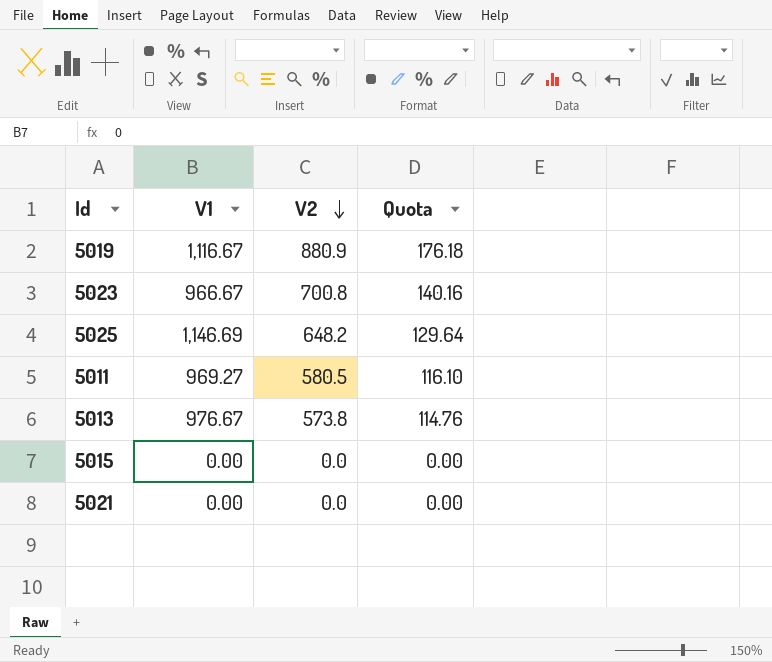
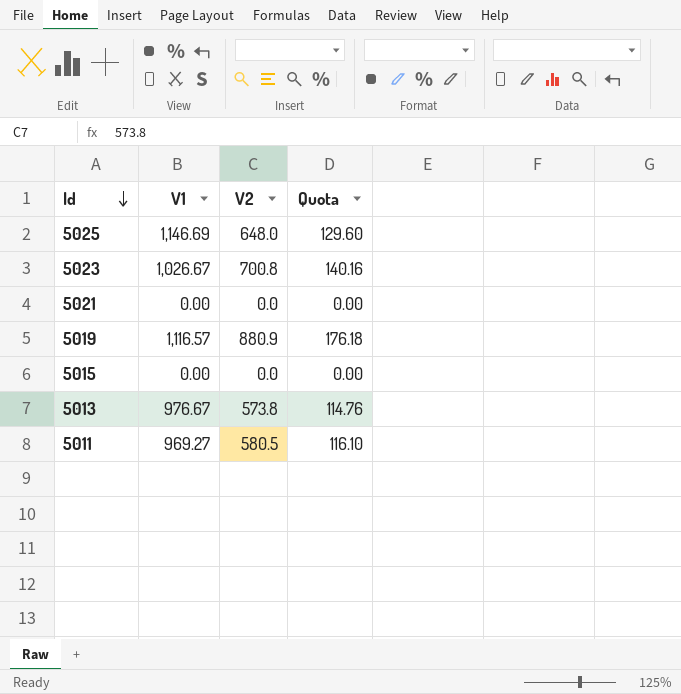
row order: V2 descending -> Id descending
5025 | V2: 648.2 -> 648.0
5025 | Quota: 129.64 -> 129.60
5023 | V1: 966.67 -> 1,026.67
5019 | V1: 1,116.67 -> 1,116.57

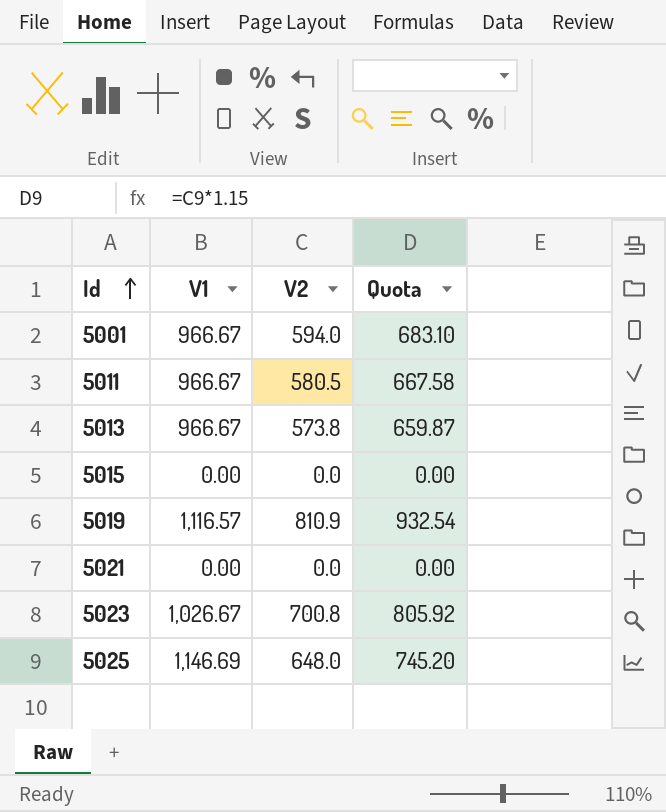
row order: Id descending -> Id ascending
column Quota | formula: [V2] * 0.2 -> [V2] * 1.15
row 5001: none -> 966.67 | 594.0 | 683.10
5011 | V1: 969.27 -> 966.67
5013 | V1: 976.67 -> 966.67
5019 | V2: 880.9 -> 810.9

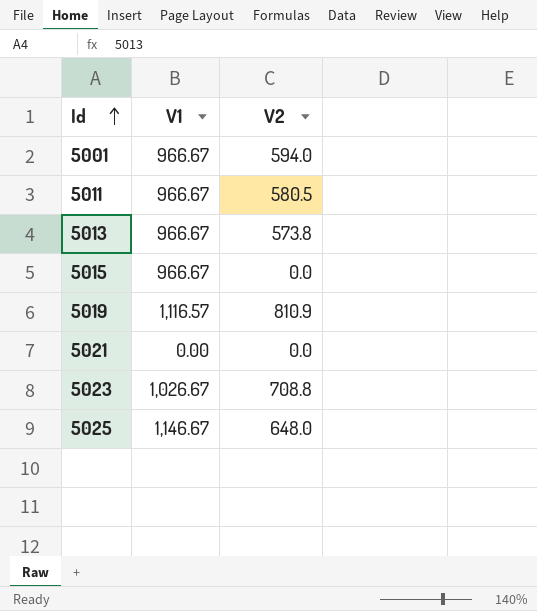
column Quota | formula: [V2] * 1.15 -> none
5015 | V1: 0.00 -> 966.67
5023 | V2: 700.8 -> 708.8
5025 | V1: 1,146.69 -> 1,146.67

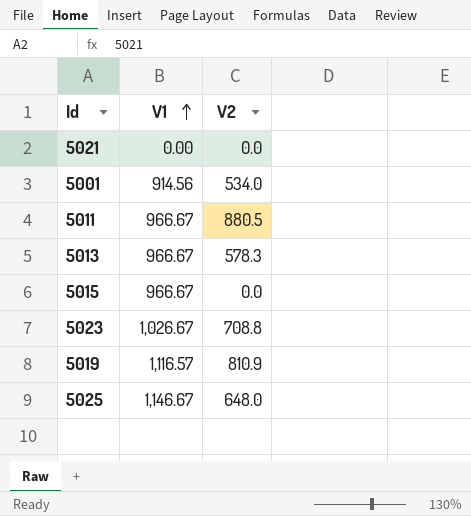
row order: Id ascending -> V1 ascending
5001 | V1: 966.67 -> 914.56
5001 | V2: 594.0 -> 534.0
5011 | V2: 580.5 -> 880.5
5013 | V2: 573.8 -> 578.3

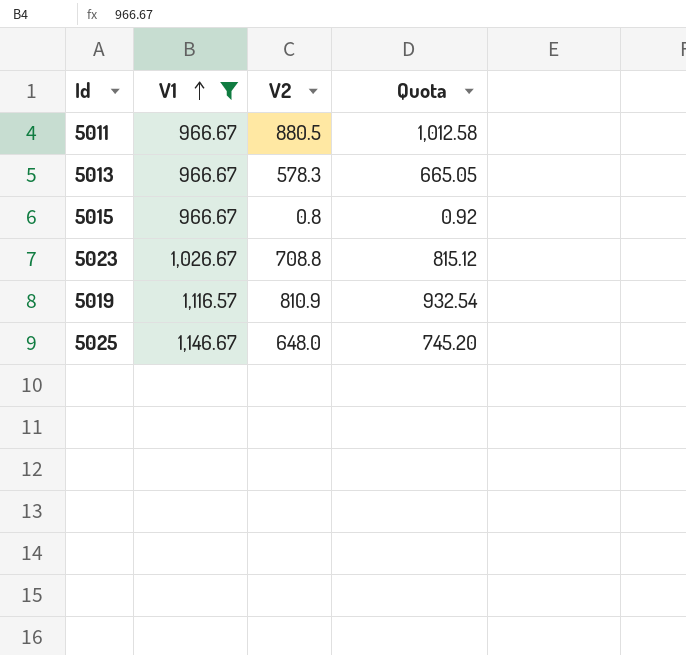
filter: none -> V1 >= 966.67
column Quota | formula: none -> [V2] * 1.15
5015 | V2: 0.0 -> 0.8

